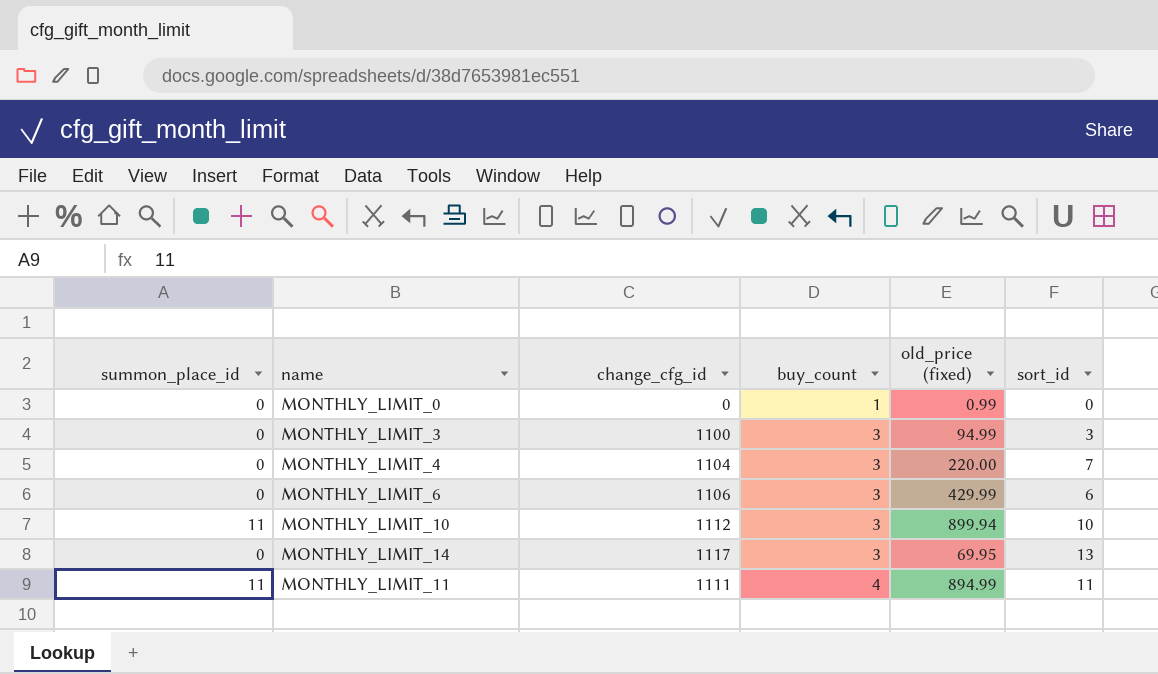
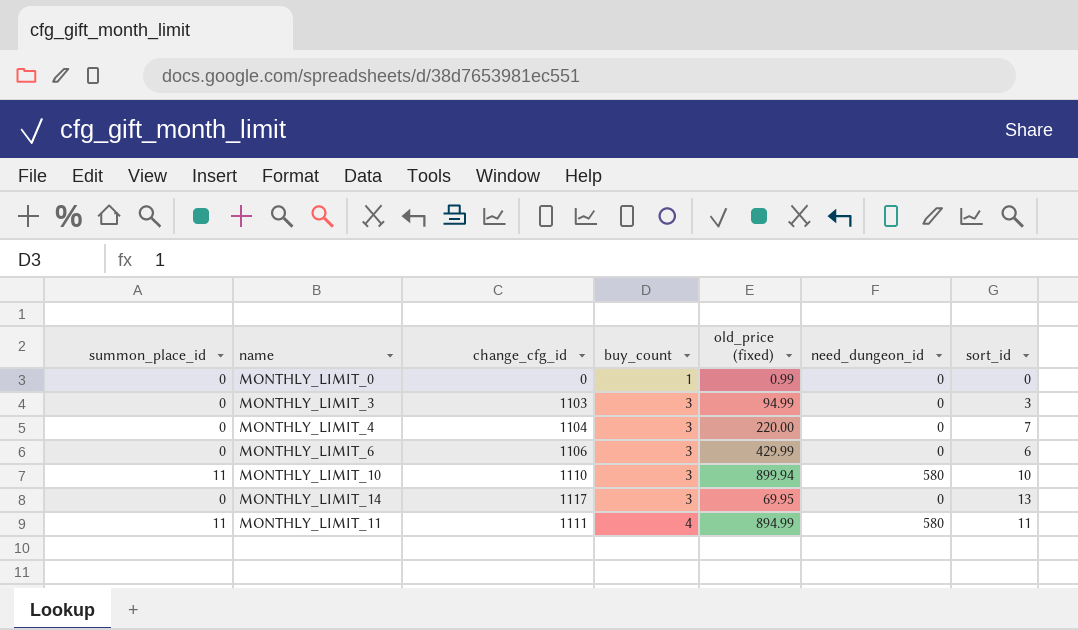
column need_dungeon_id | position: none -> 6
MONTHLY_LIMIT_3 | change_cfg_id: 1100 -> 1103
MONTHLY_LIMIT_10 | change_cfg_id: 1112 -> 1110

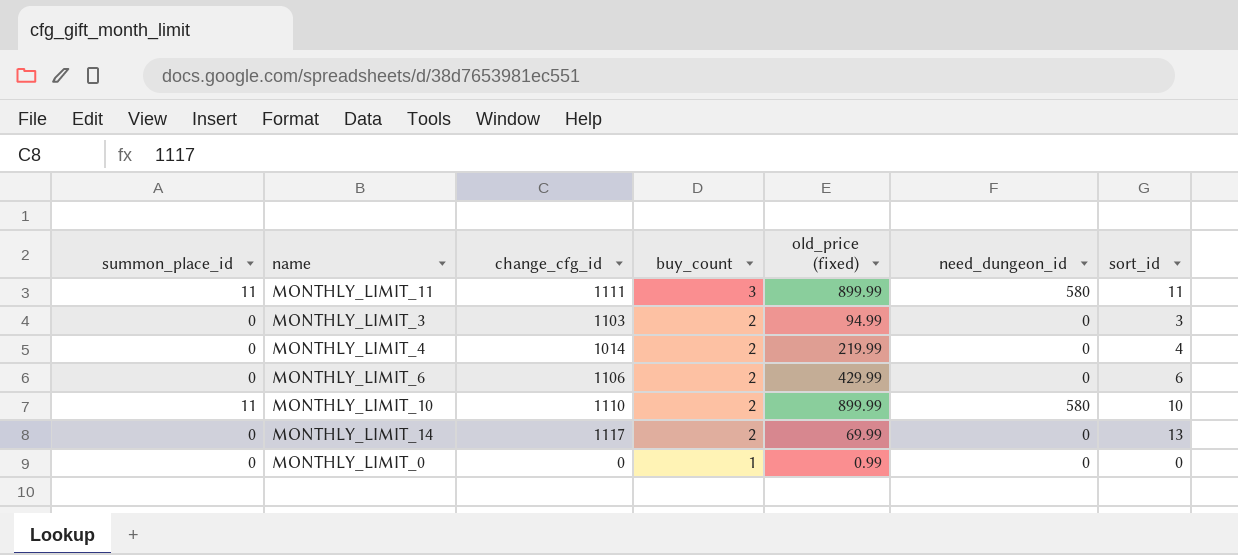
row order: buy_count ascending -> buy_count descending
MONTHLY_LIMIT_11 | buy_count: 4 -> 3
MONTHLY_LIMIT_11 | old_price (fixed): 894.99 -> 899.99
MONTHLY_LIMIT_3 | buy_count: 3 -> 2
MONTHLY_LIMIT_4 | change_cfg_id: 1104 -> 1014
MONTHLY_LIMIT_4 | buy_count: 3 -> 2
MONTHLY_LIMIT_4 | old_price (fixed): 220.00 -> 219.99
MONTHLY_LIMIT_4 | sort_id: 7 -> 4
MONTHLY_LIMIT_6 | buy_count: 3 -> 2
MONTHLY_LIMIT_10 | buy_count: 3 -> 2
MONTHLY_LIMIT_10 | old_price (fixed): 899.94 -> 899.99
MONTHLY_LIMIT_14 | buy_count: 3 -> 2
MONTHLY_LIMIT_14 | old_price (fixed): 69.95 -> 69.99

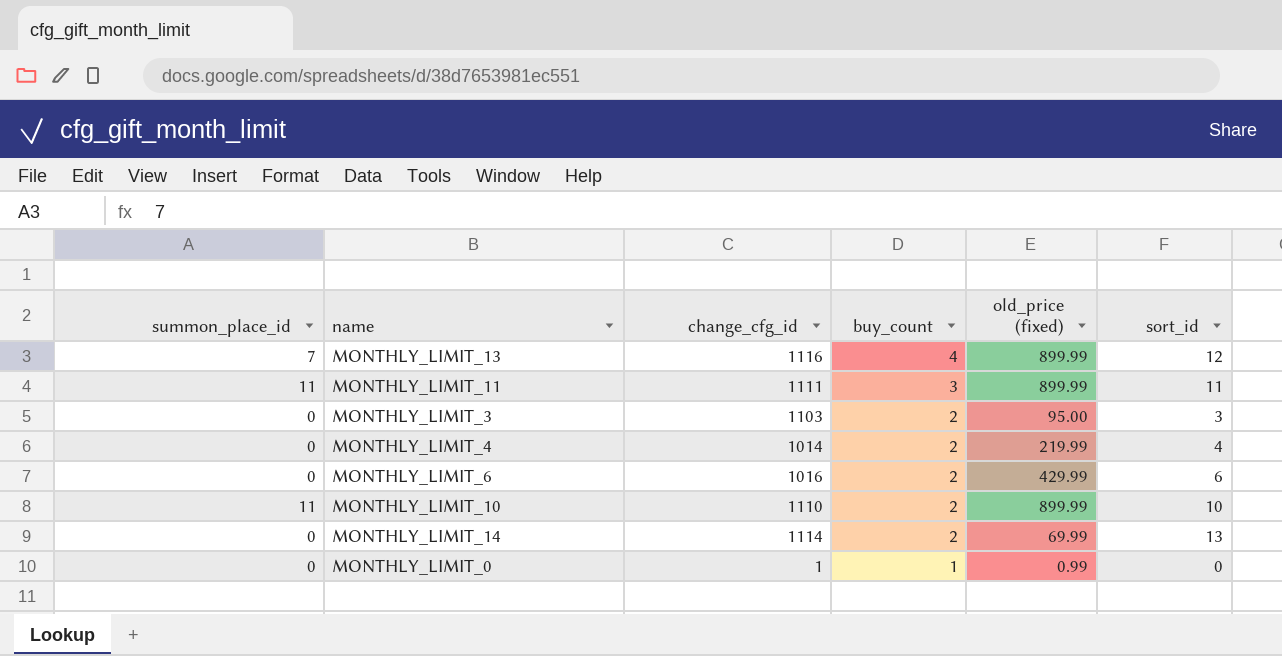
column need_dungeon_id | position: 6 -> none
row MONTHLY_LIMIT_13: none -> 7 | 1116 | 4 | 899.99 | 12
MONTHLY_LIMIT_3 | old_price (fixed): 94.99 -> 95.00
MONTHLY_LIMIT_6 | change_cfg_id: 1106 -> 1016
MONTHLY_LIMIT_14 | change_cfg_id: 1117 -> 1114
MONTHLY_LIMIT_0 | change_cfg_id: 0 -> 1

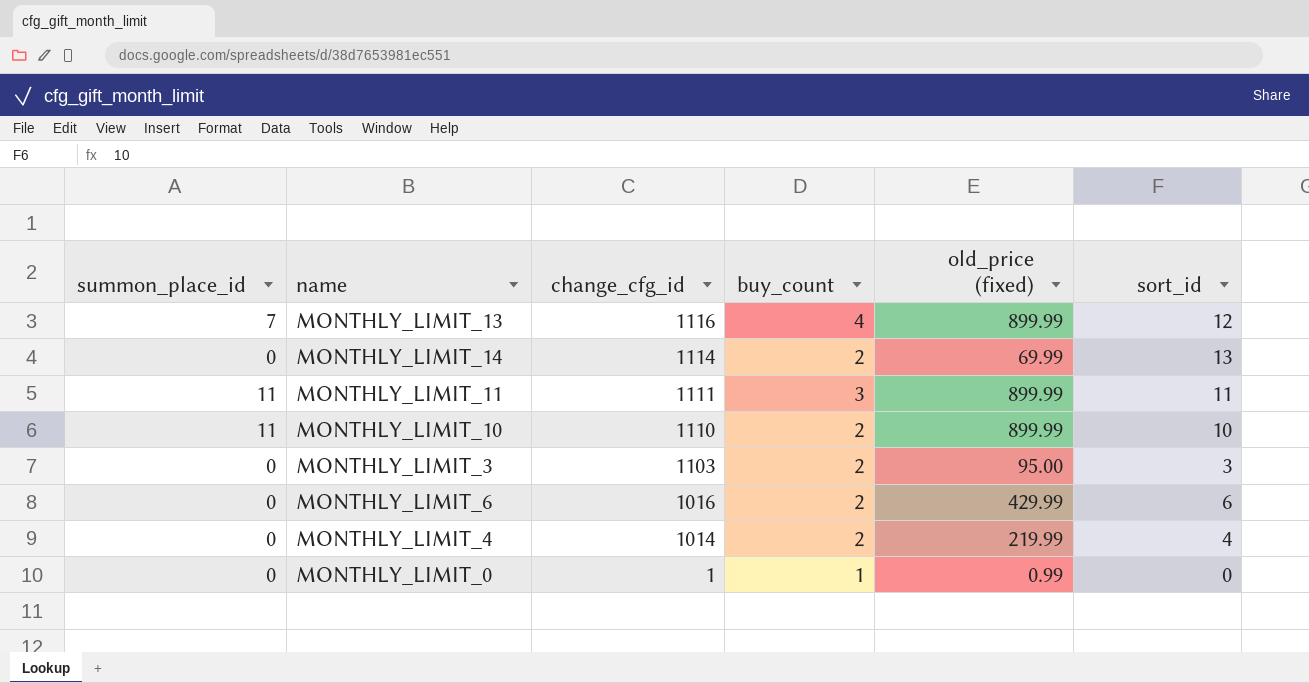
row order: buy_count descending -> change_cfg_id descending

